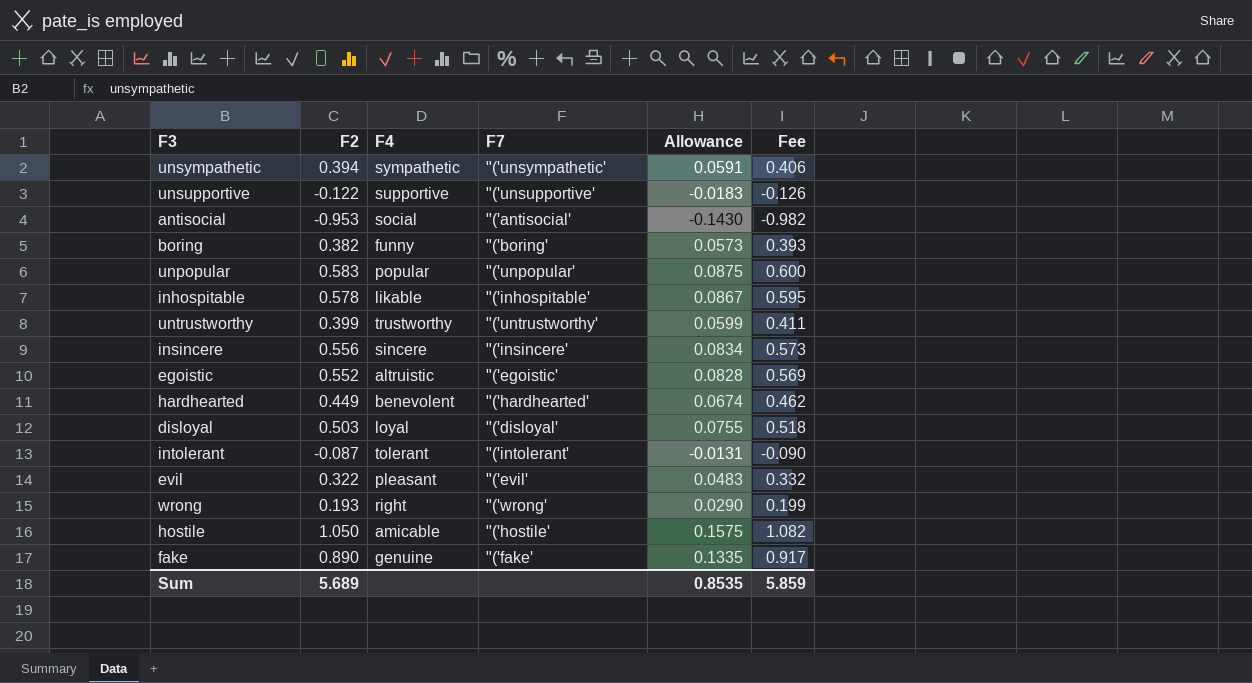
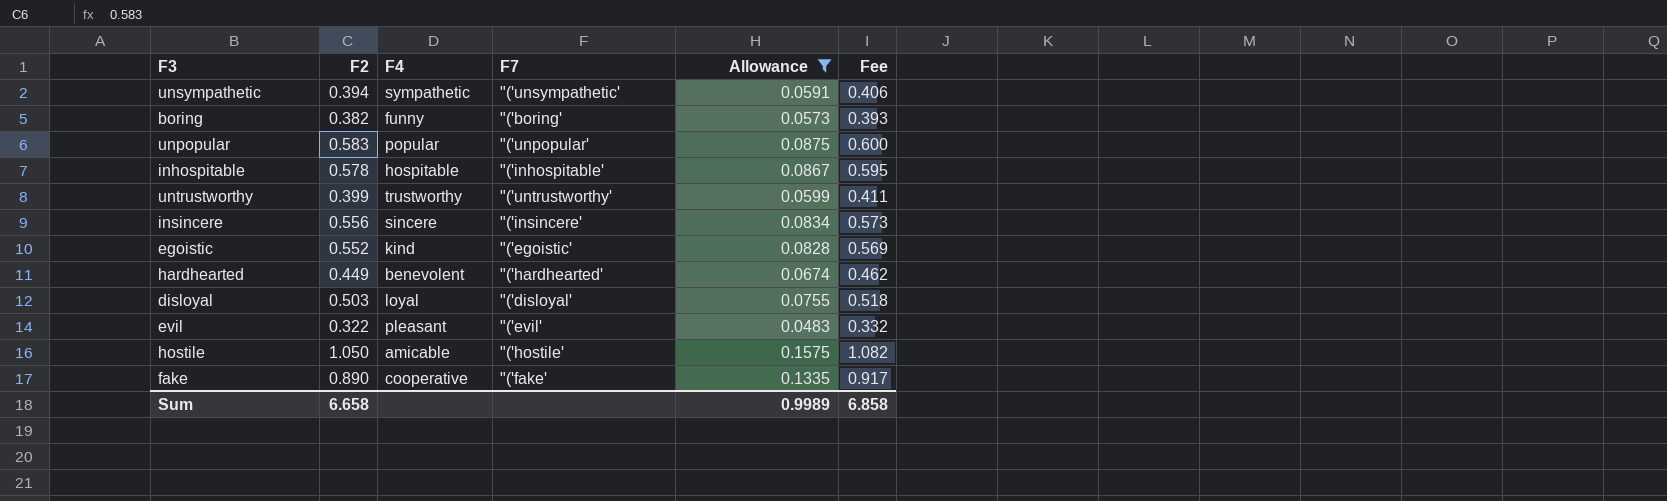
filter: none -> Allowance >= 0.0483
inhospitable | F4: likable -> hospitable
egoistic | F4: altruistic -> kind
fake | F4: genuine -> cooperative
Sum | F2: 5.689 -> 6.658
Sum | Allowance: 0.8535 -> 0.9989
Sum | Fee: 5.859 -> 6.858

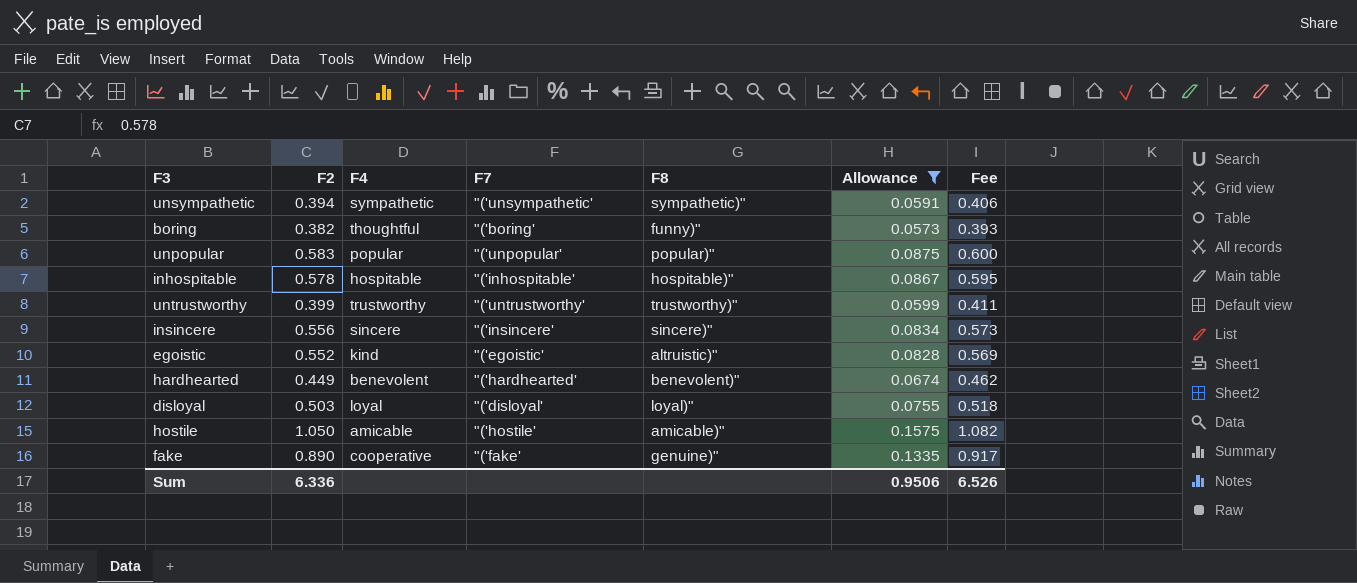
column F8 | position: none -> 5
row evil: 0.322 | pleasant | "('evil' | 0.0483 | 0.332 -> none
boring | F4: funny -> thoughtful
Sum | F2: 6.658 -> 6.336
Sum | Allowance: 0.9989 -> 0.9506
Sum | Fee: 6.858 -> 6.526

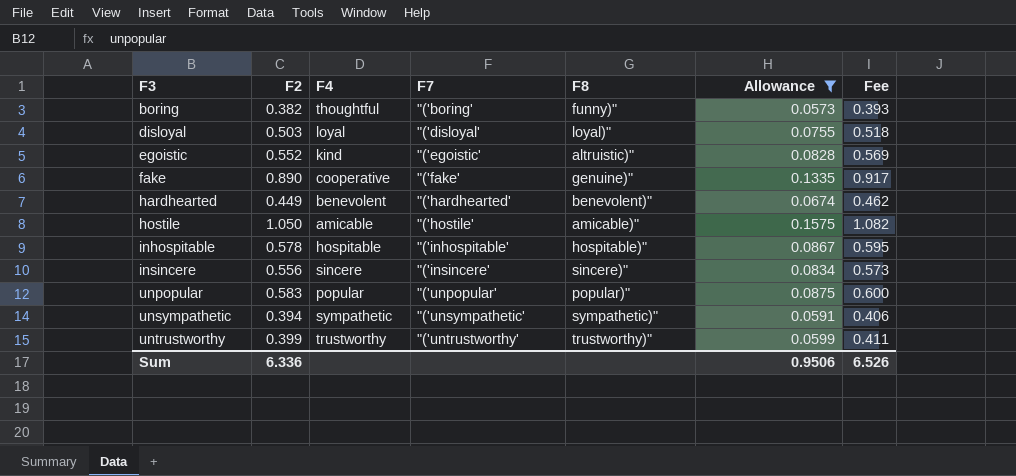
row order: none -> F3 ascending

